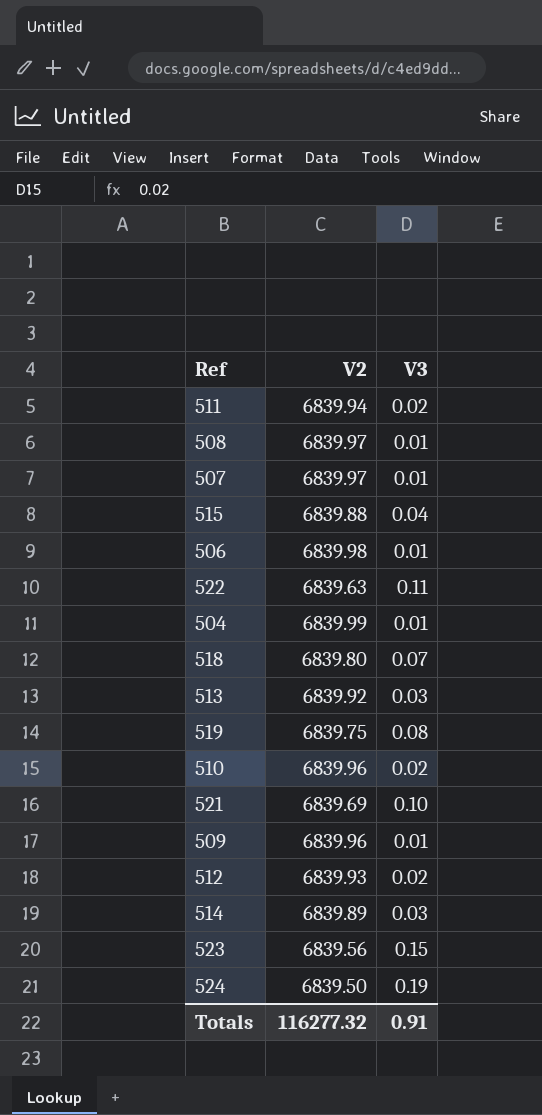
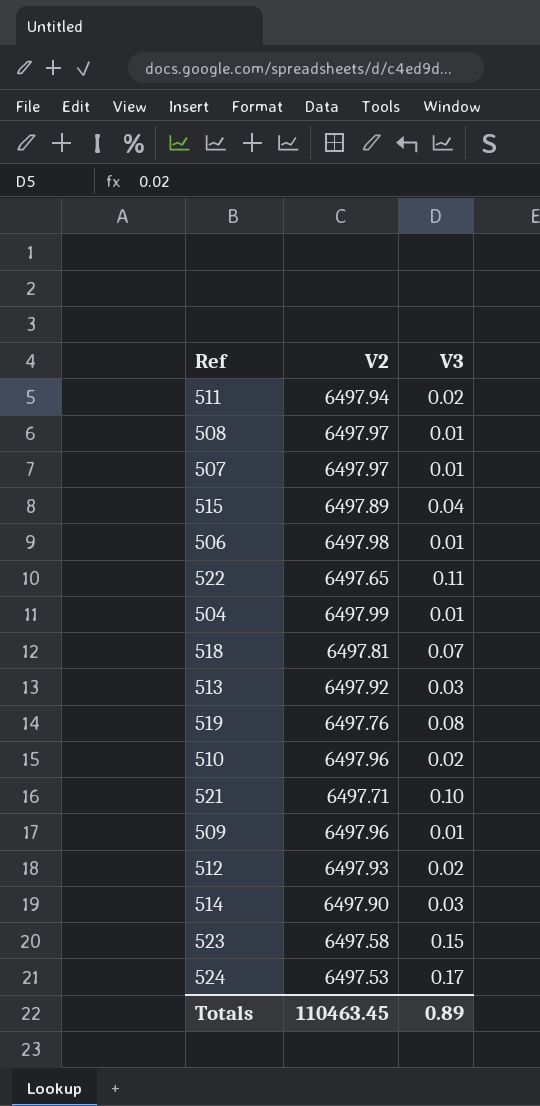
511 | V2: 6839.94 -> 6497.94
508 | V2: 6839.97 -> 6497.97
507 | V2: 6839.97 -> 6497.97
515 | V2: 6839.88 -> 6497.89
506 | V2: 6839.98 -> 6497.98
522 | V2: 6839.63 -> 6497.65
504 | V2: 6839.99 -> 6497.99
518 | V2: 6839.80 -> 6497.81
513 | V2: 6839.92 -> 6497.92
519 | V2: 6839.75 -> 6497.76
510 | V2: 6839.96 -> 6497.96
521 | V2: 6839.69 -> 6497.71
509 | V2: 6839.96 -> 6497.96
512 | V2: 6839.93 -> 6497.93
514 | V2: 6839.89 -> 6497.90
523 | V2: 6839.56 -> 6497.58
524 | V2: 6839.50 -> 6497.53
524 | V3: 0.19 -> 0.17
Totals | V2: 116277.32 -> 110463.45
Totals | V3: 0.91 -> 0.89

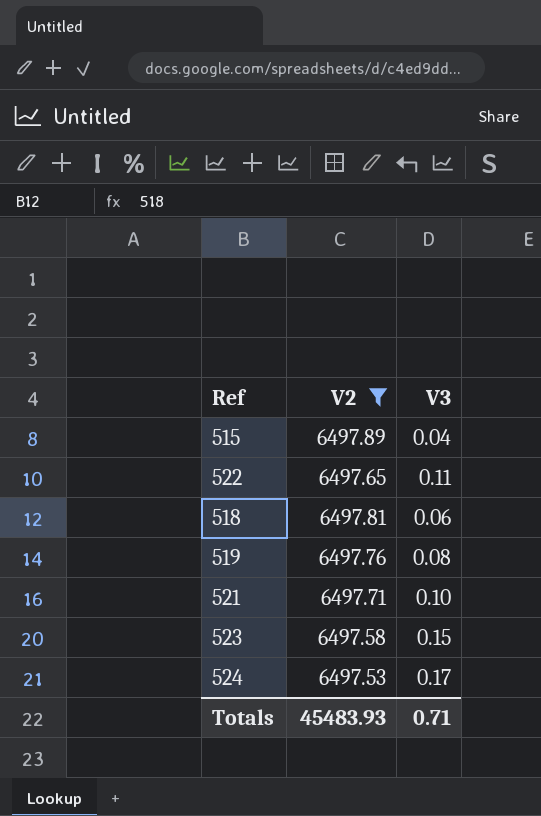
filter: none -> V2 <= 6497.89
518 | V3: 0.07 -> 0.06
Totals | V2: 110463.45 -> 45483.93
Totals | V3: 0.89 -> 0.71

